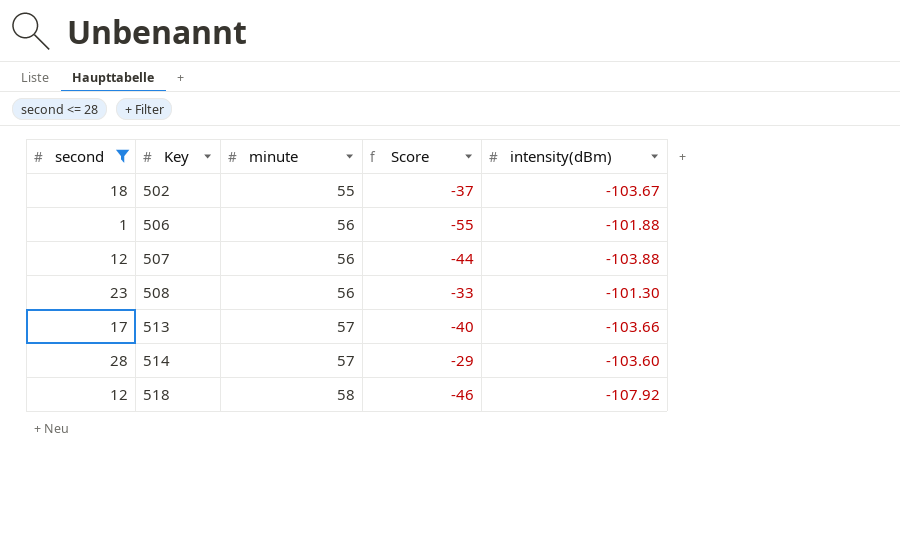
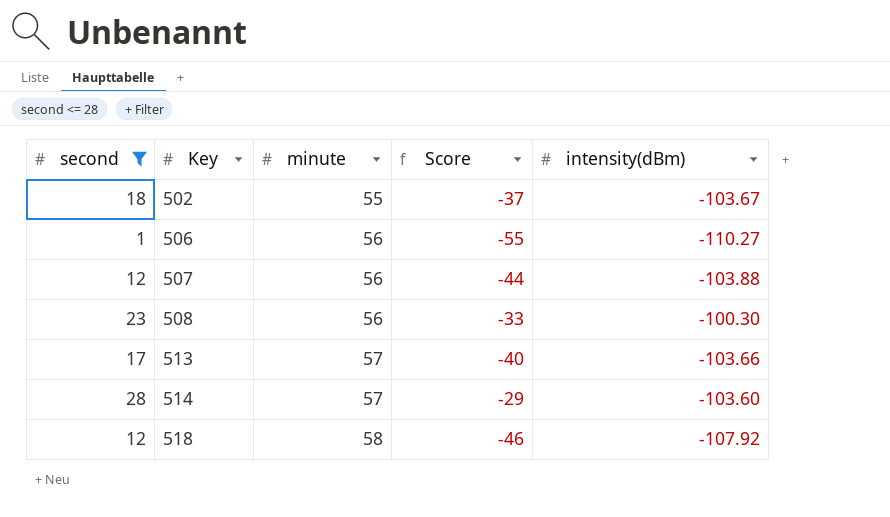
506 | intensity(dBm): -101.88 -> -110.27
508 | intensity(dBm): -101.30 -> -100.30

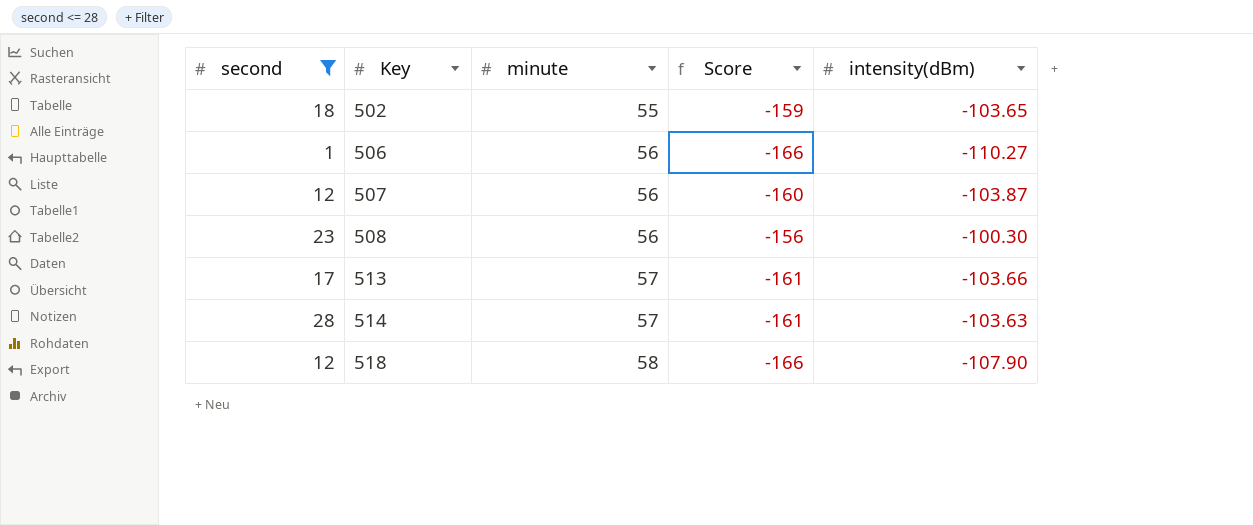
column Score | formula: [second] - [minute] -> [intensity(dBm)] - [minute]
502 | intensity(dBm): -103.67 -> -103.65
507 | intensity(dBm): -103.88 -> -103.87
514 | intensity(dBm): -103.60 -> -103.63
518 | intensity(dBm): -107.92 -> -107.90

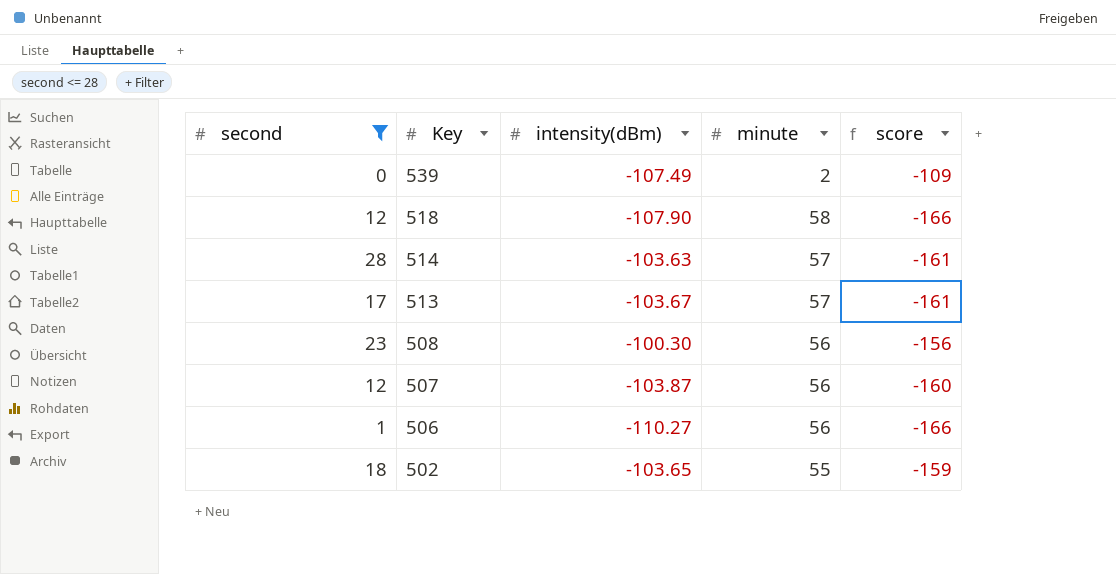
row order: Key ascending -> Key descending
column intensity(dBm) | position: 5 -> 3
column name: Score -> score
row 539: none -> 0 | -107.49 | 2 | -109
513 | intensity(dBm): -103.66 -> -103.67

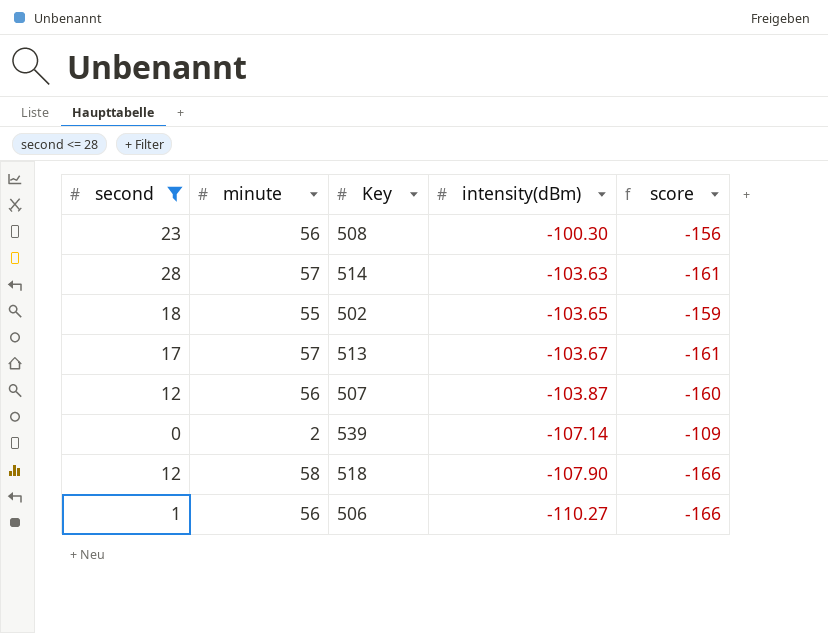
row order: Key descending -> intensity(dBm) descending
column minute | position: 4 -> 2
539 | intensity(dBm): -107.49 -> -107.14

